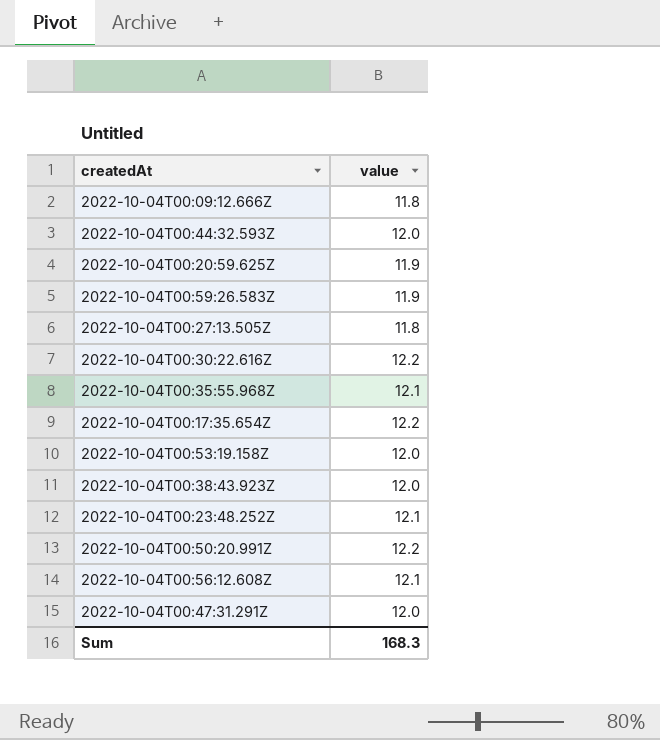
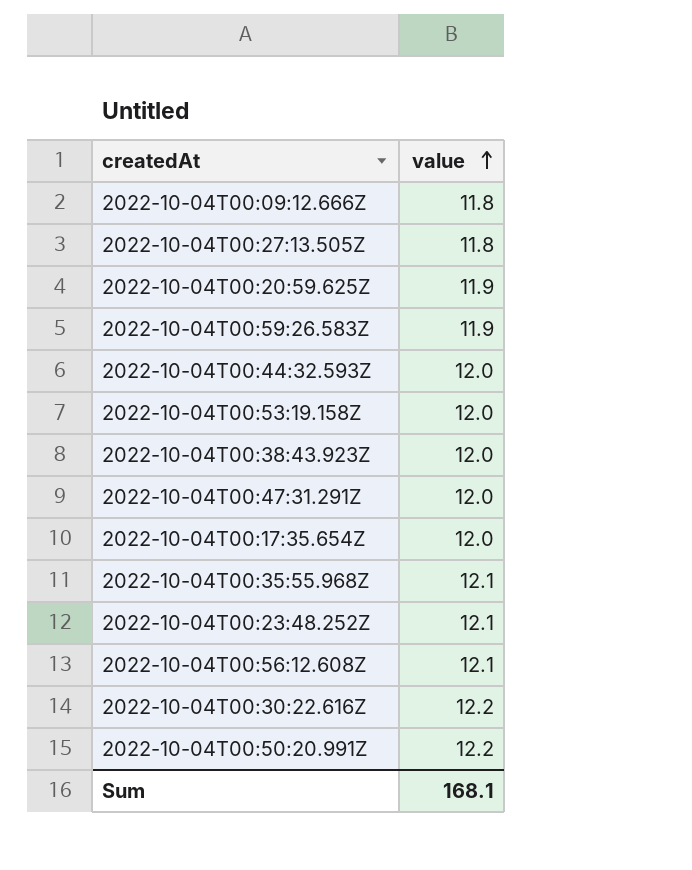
row order: none -> value ascending
2022-10-04T00:17:35.654Z | value: 12.2 -> 12.0
Sum | value: 168.3 -> 168.1

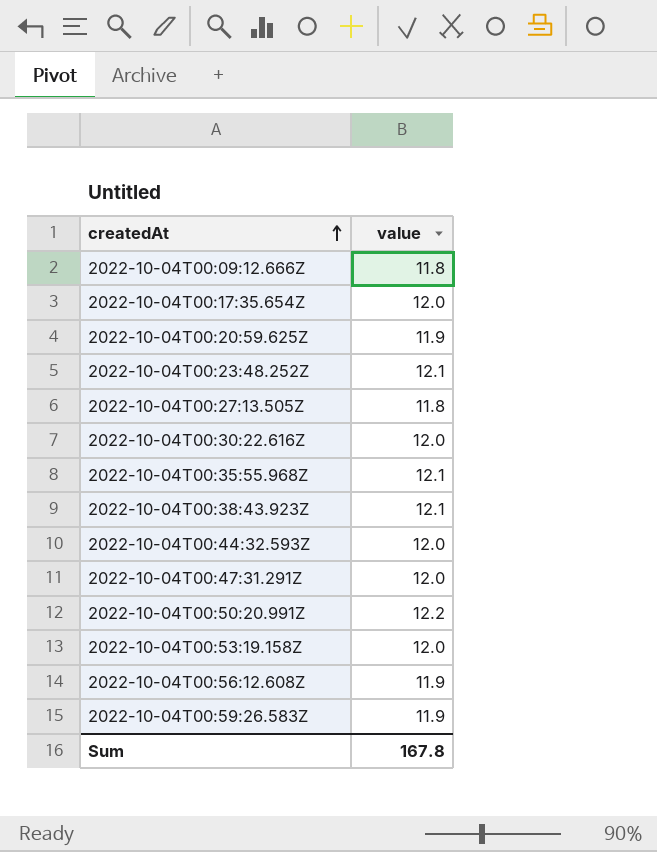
row order: value ascending -> createdAt ascending
2022-10-04T00:30:22.616Z | value: 12.2 -> 12.0
2022-10-04T00:38:43.923Z | value: 12.0 -> 12.1
2022-10-04T00:56:12.608Z | value: 12.1 -> 11.9
Sum | value: 168.1 -> 167.8

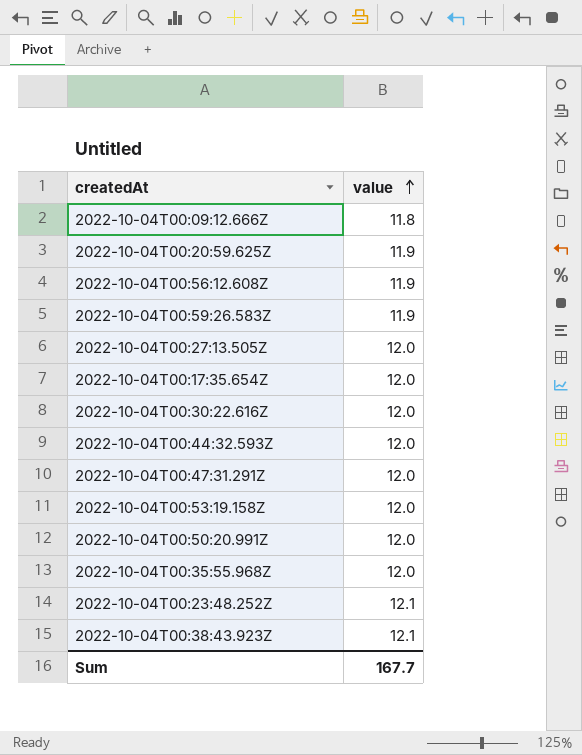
row order: createdAt ascending -> value ascending
2022-10-04T00:27:13.505Z | value: 11.8 -> 12.0
2022-10-04T00:50:20.991Z | value: 12.2 -> 12.0
2022-10-04T00:35:55.968Z | value: 12.1 -> 12.0
Sum | value: 167.8 -> 167.7

